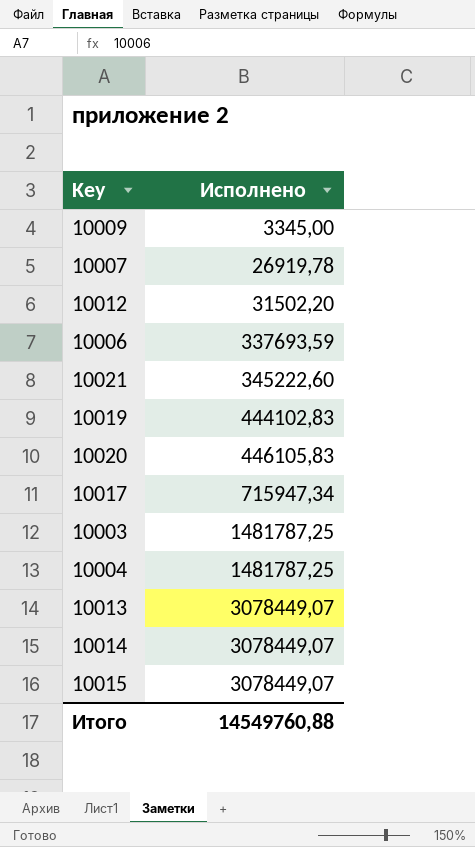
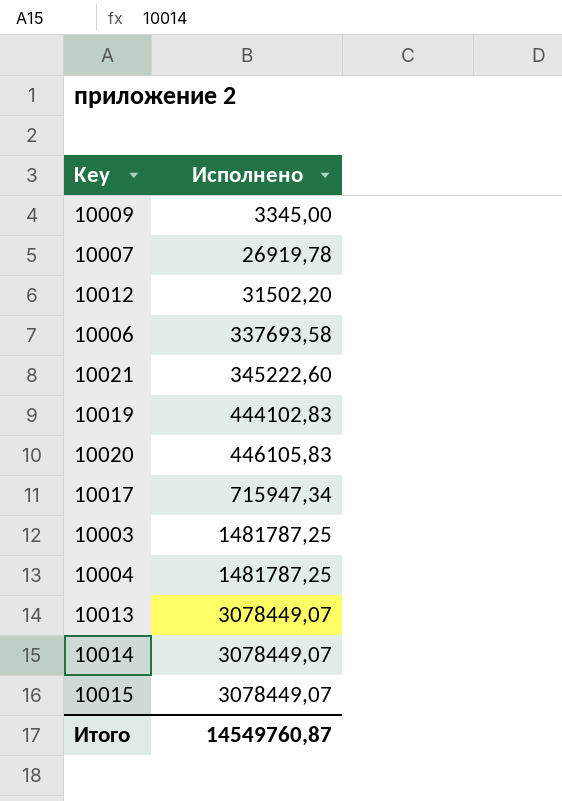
10006 | Исполнено: 337693,59 -> 337693,58
Итого | Исполнено: 14549760,88 -> 14549760,87

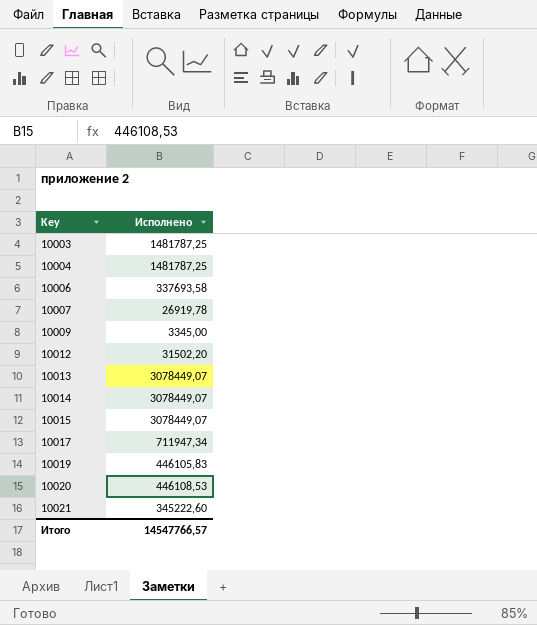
row order: Исполнено ascending -> Key ascending
10017 | Исполнено: 715947,34 -> 711947,34
10019 | Исполнено: 444102,83 -> 446105,83
10020 | Исполнено: 446105,83 -> 446108,53
Итого | Исполнено: 14549760,87 -> 14547766,57

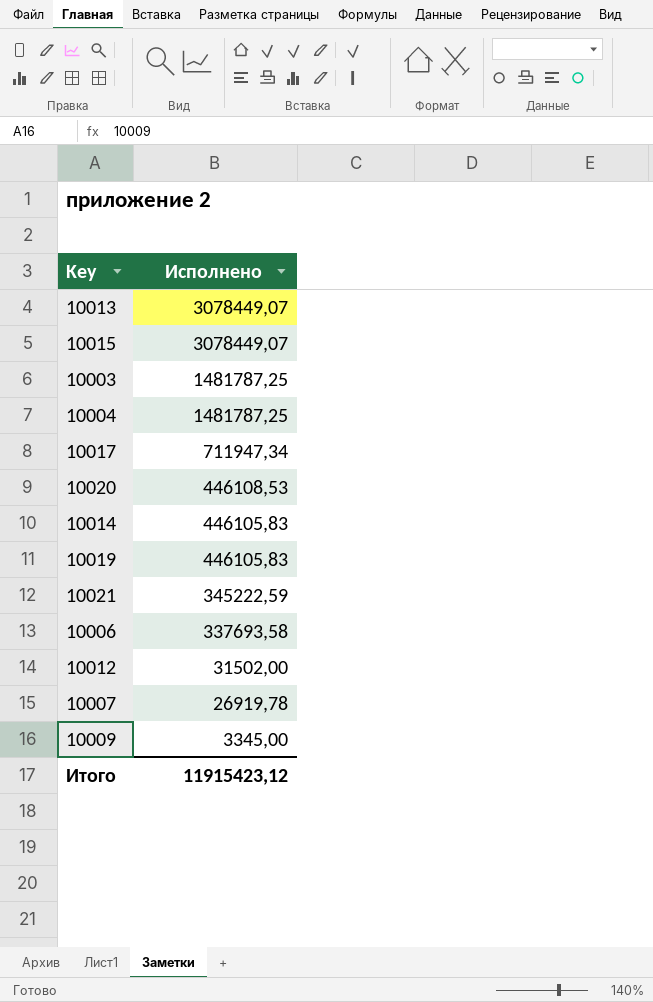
row order: Key ascending -> Исполнено descending
10014 | Исполнено: 3078449,07 -> 446105,83
10021 | Исполнено: 345222,60 -> 345222,59
10012 | Исполнено: 31502,20 -> 31502,00
Итого | Исполнено: 14547766,57 -> 11915423,12

